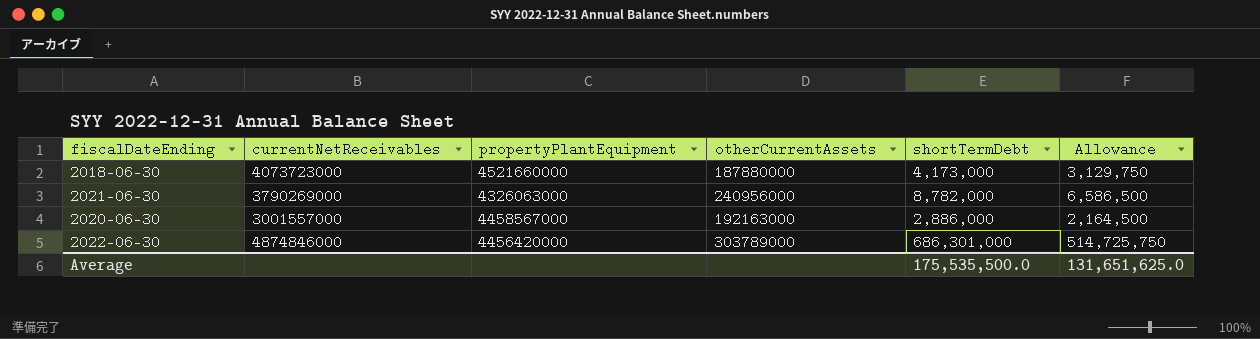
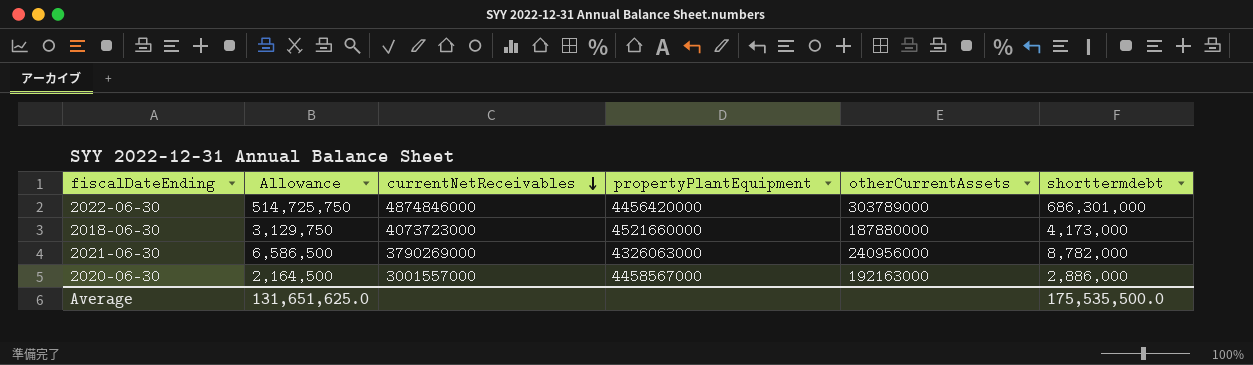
row order: none -> currentNetReceivables descending
column Allowance | position: 6 -> 2
column name: shortTermDebt -> shorttermdebt

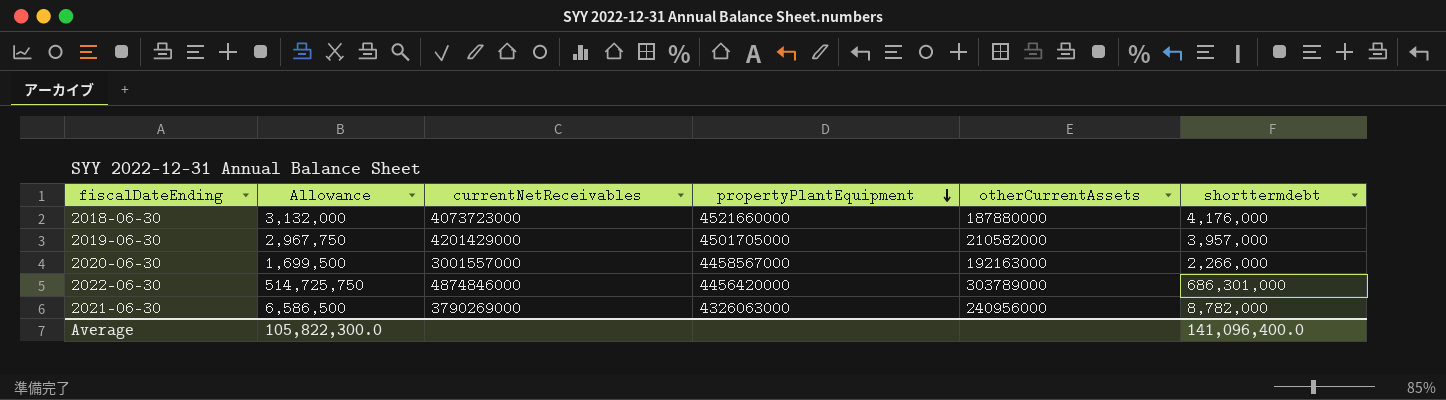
row order: currentNetReceivables descending -> propertyPlantEquipment descending
2018-06-30 | Allowance: 3,129,750 -> 3,132,000
2018-06-30 | shorttermdebt: 4,173,000 -> 4,176,000
row 2019-06-30: none -> 2,967,750 | 4201429000 | 4501705000 | 210582000 | 3,957,000
2020-06-30 | Allowance: 2,164,500 -> 1,699,500
2020-06-30 | shorttermdebt: 2,886,000 -> 2,266,000
Average | Allowance: 131,651,625.0 -> 105,822,300.0
Average | shorttermdebt: 175,535,500.0 -> 141,096,400.0

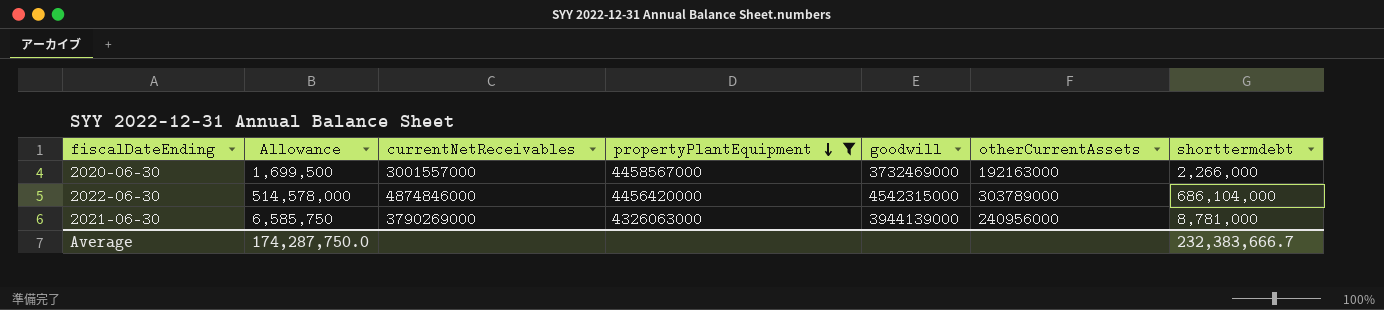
filter: none -> propertyPlantEquipment <= 4458567000
column goodwill | position: none -> 5
2022-06-30 | Allowance: 514,725,750 -> 514,578,000
2022-06-30 | shorttermdebt: 686,301,000 -> 686,104,000
2021-06-30 | Allowance: 6,586,500 -> 6,585,750
2021-06-30 | shorttermdebt: 8,782,000 -> 8,781,000
Average | Allowance: 105,822,300.0 -> 174,287,750.0
Average | shorttermdebt: 141,096,400.0 -> 232,383,666.7

